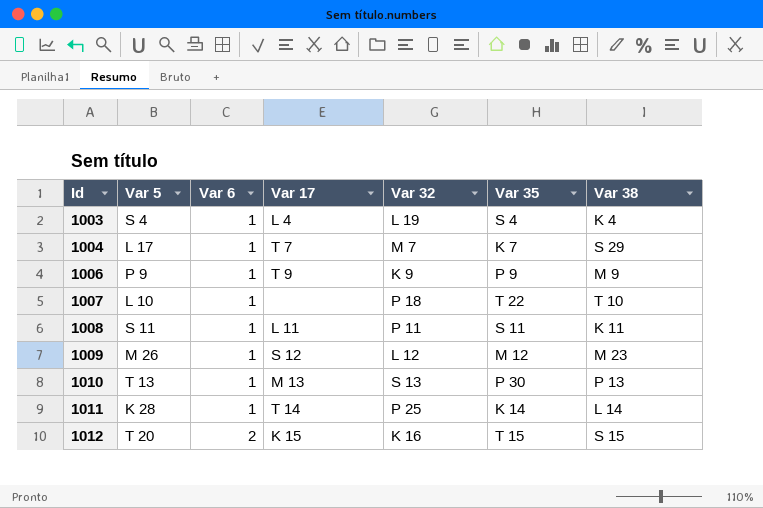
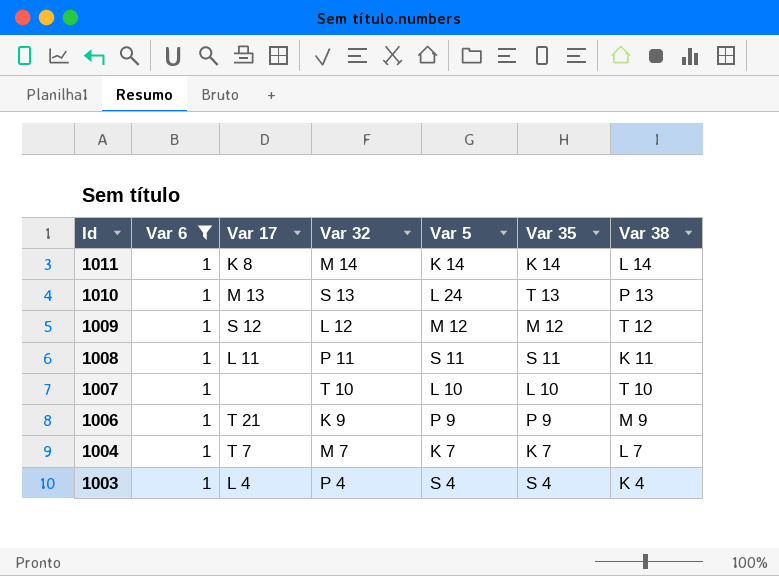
filter: none -> Var 6 = 1
row order: Id ascending -> Id descending
column Var 5 | position: 2 -> 5
1011 | Var 17: T 14 -> K 8
1011 | Var 32: P 25 -> M 14
1011 | Var 5: K 28 -> K 14
1010 | Var 5: T 13 -> L 24
1010 | Var 35: P 30 -> T 13
1009 | Var 5: M 26 -> M 12
1009 | Var 38: M 23 -> T 12
1007 | Var 32: P 18 -> T 10
1007 | Var 35: T 22 -> L 10
1006 | Var 17: T 9 -> T 21
1004 | Var 5: L 17 -> K 7
1004 | Var 38: S 29 -> L 7
1003 | Var 32: L 19 -> P 4

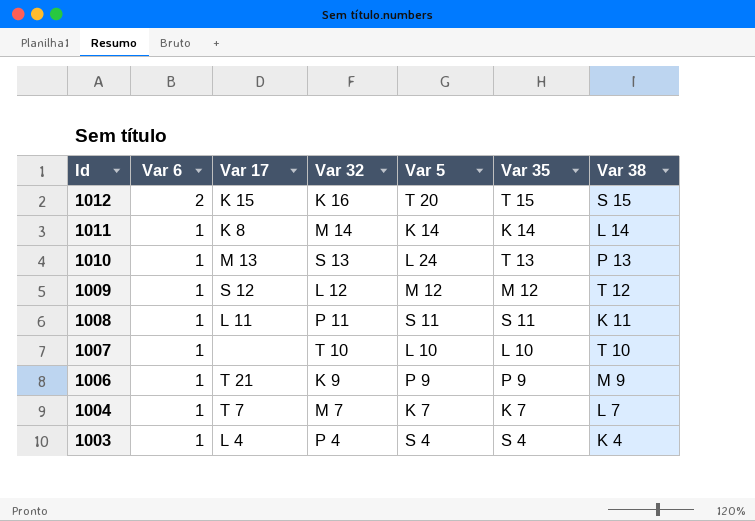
filter: Var 6 = 1 -> none

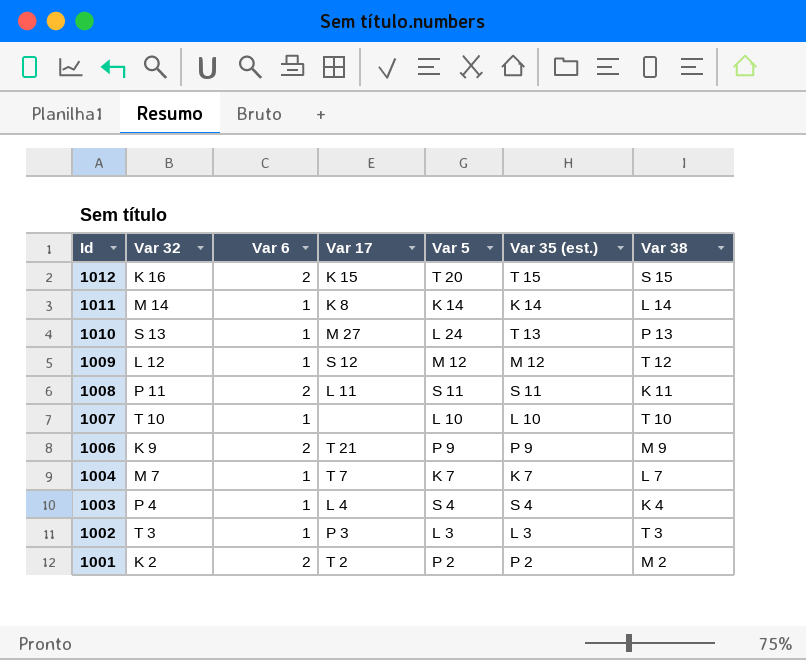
column Var 32 | position: 4 -> 2
column name: Var 35 -> Var 35 (est.)
1010 | Var 17: M 13 -> M 27
1008 | Var 6: 1 -> 2
1006 | Var 6: 1 -> 2
row 1002: none -> T 3 | 1 | P 3 | L 3 | L 3 | T 3
row 1001: none -> K 2 | 2 | T 2 | P 2 | P 2 | M 2

